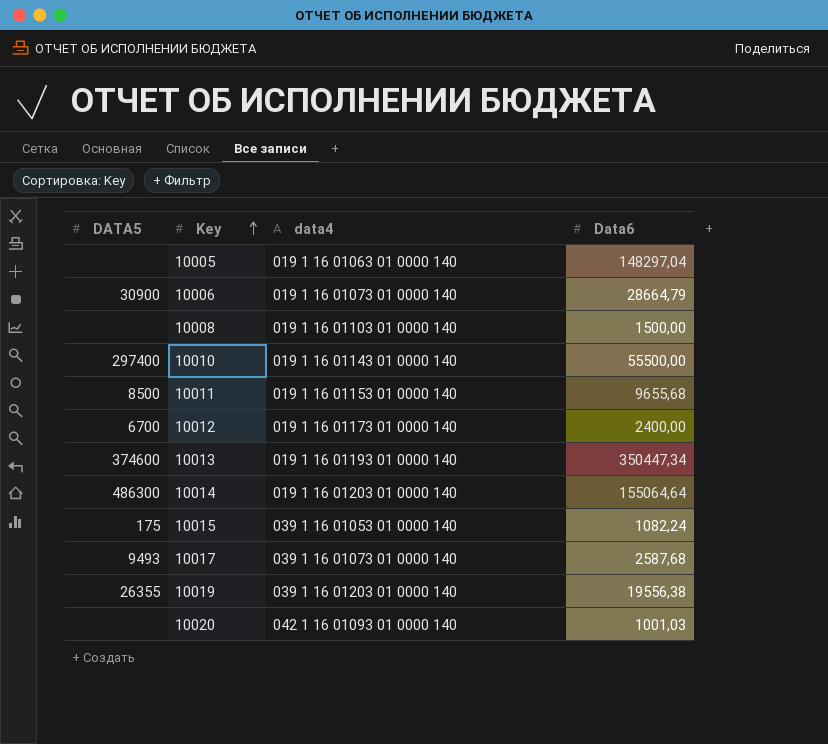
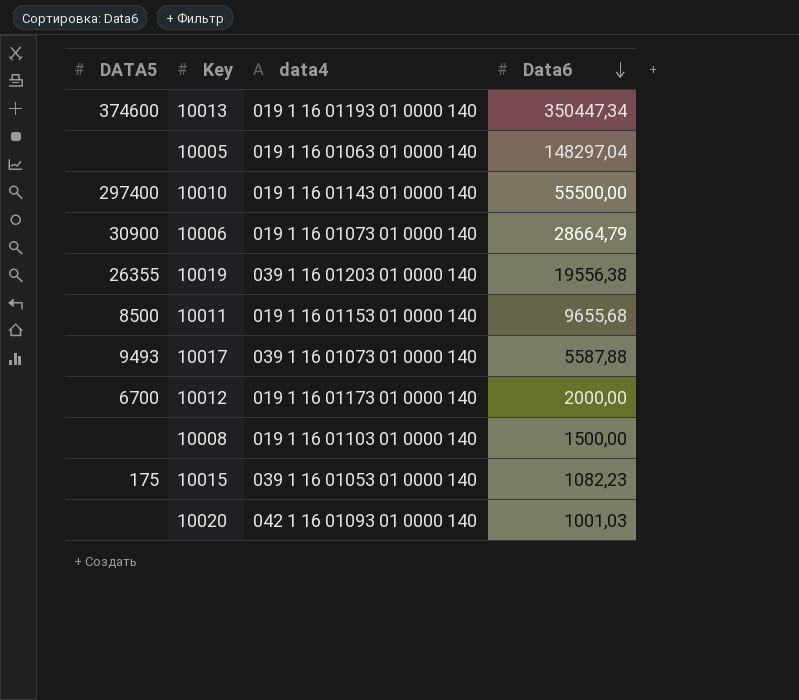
row order: Key ascending -> Data6 descending
row 10014: 486300 | 019 1 16 01203 01 0000 140 | 155064,64 -> none
10017 | Data6: 2587,68 -> 5587,88
10012 | Data6: 2400,00 -> 2000,00
10015 | Data6: 1082,24 -> 1082,23

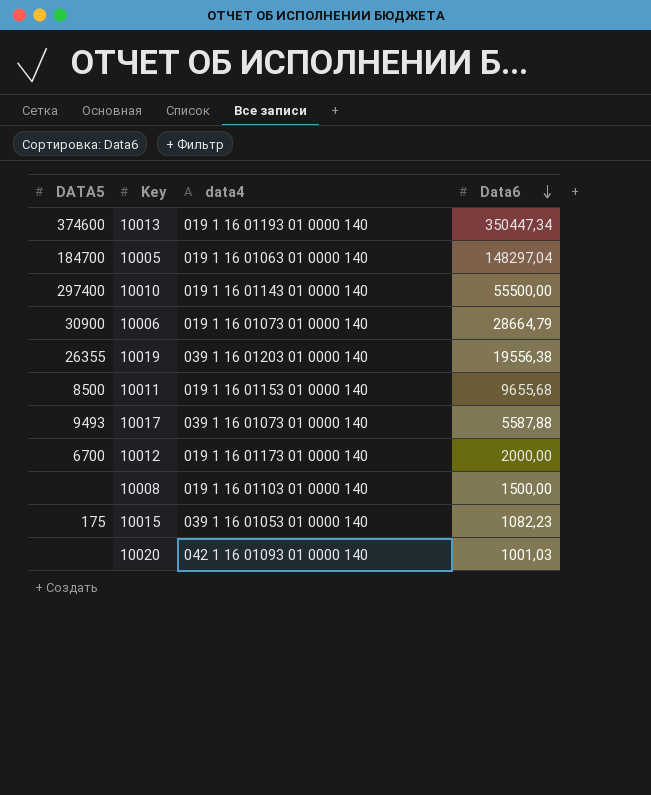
10005 | DATA5: none -> 184700

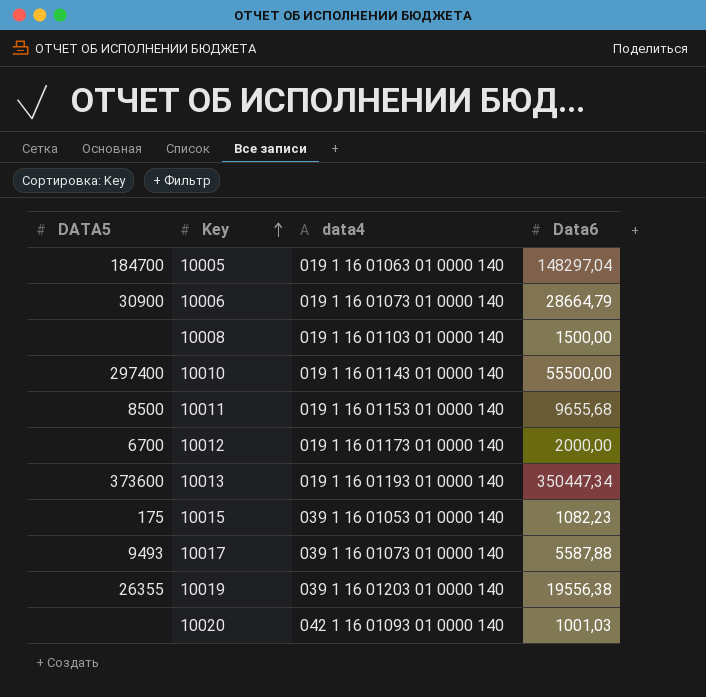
row order: Data6 descending -> Key ascending
10013 | DATA5: 374600 -> 373600

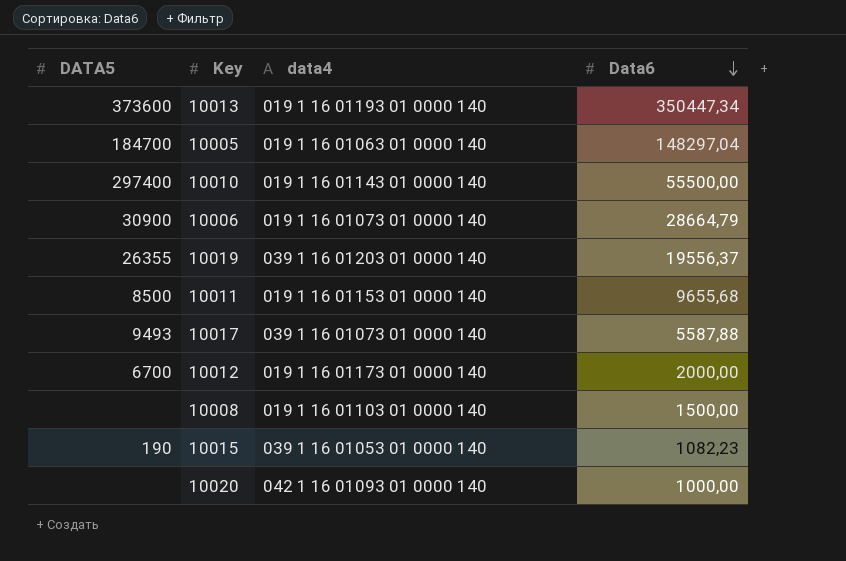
row order: Key ascending -> Data6 descending
10019 | Data6: 19556,38 -> 19556,37
10015 | DATA5: 175 -> 190
10020 | Data6: 1001,03 -> 1000,00

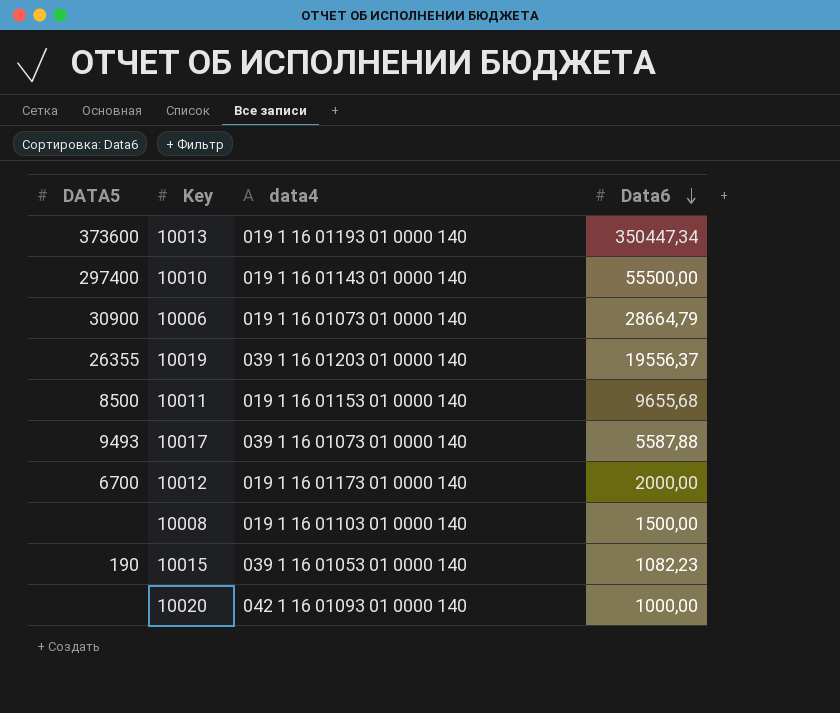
row 10005: 184700 | 019 1 16 01063 01 0000 140 | 148297,04 -> none

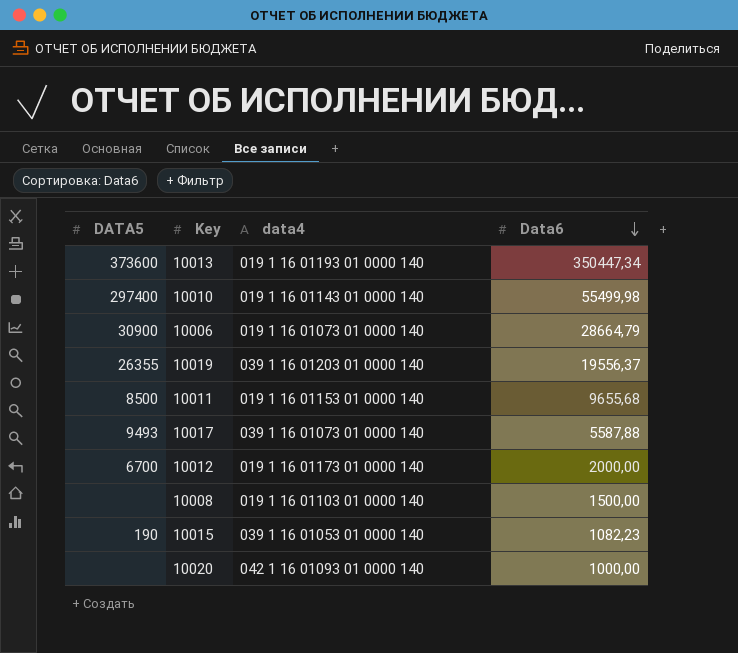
10010 | Data6: 55500,00 -> 55499,98

